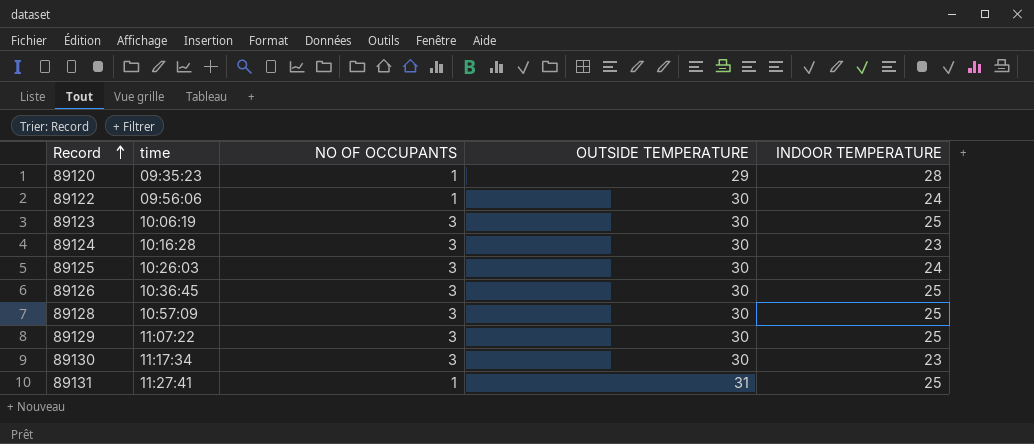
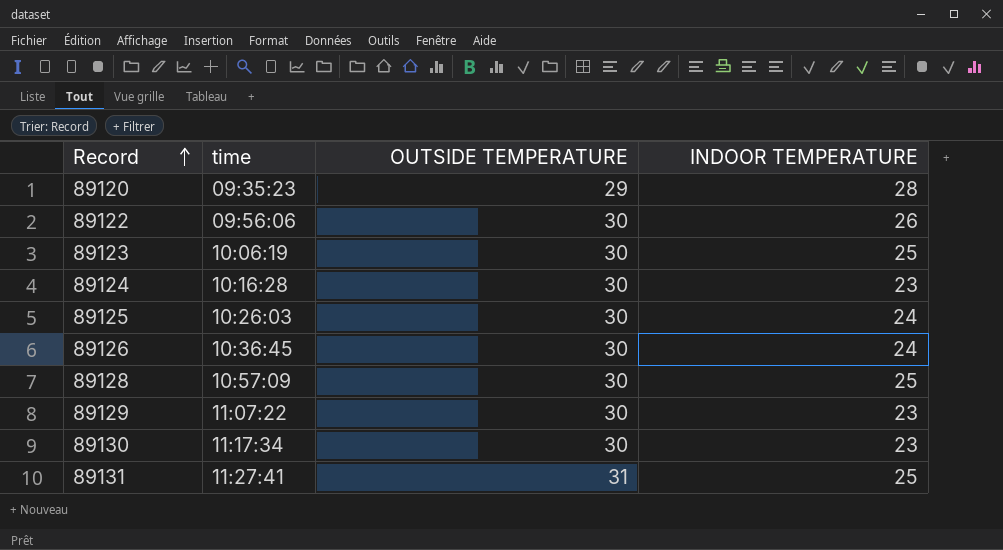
column NO OF OCCUPANTS | position: 3 -> none
89122 | INDOOR TEMPERATURE: 24 -> 26
89126 | INDOOR TEMPERATURE: 25 -> 24
89129 | INDOOR TEMPERATURE: 25 -> 23

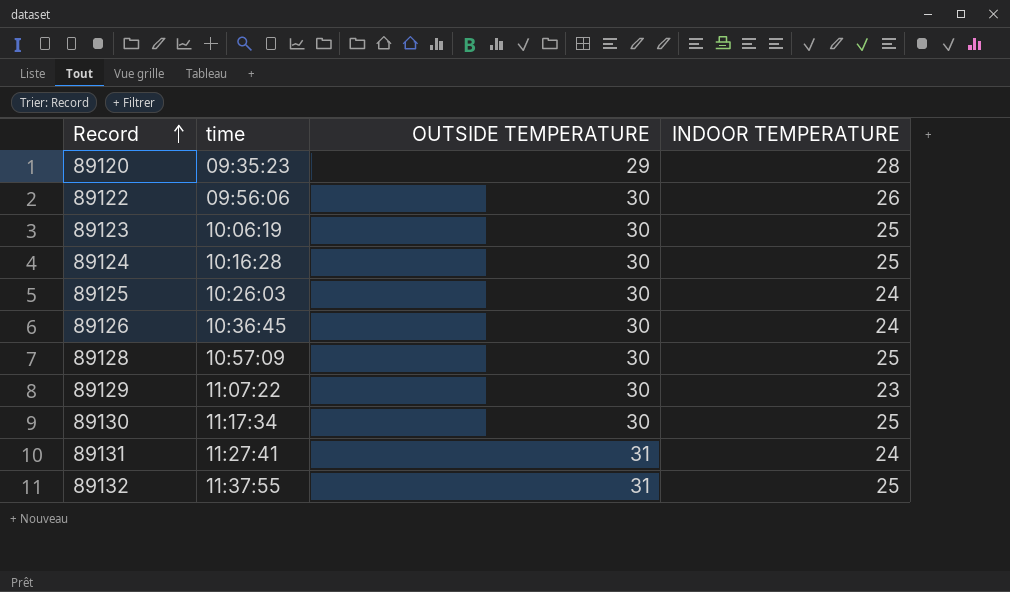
89124 | INDOOR TEMPERATURE: 23 -> 25
89130 | INDOOR TEMPERATURE: 23 -> 25
89131 | INDOOR TEMPERATURE: 25 -> 24
row 89132: none -> 11:37:55 | 31 | 25

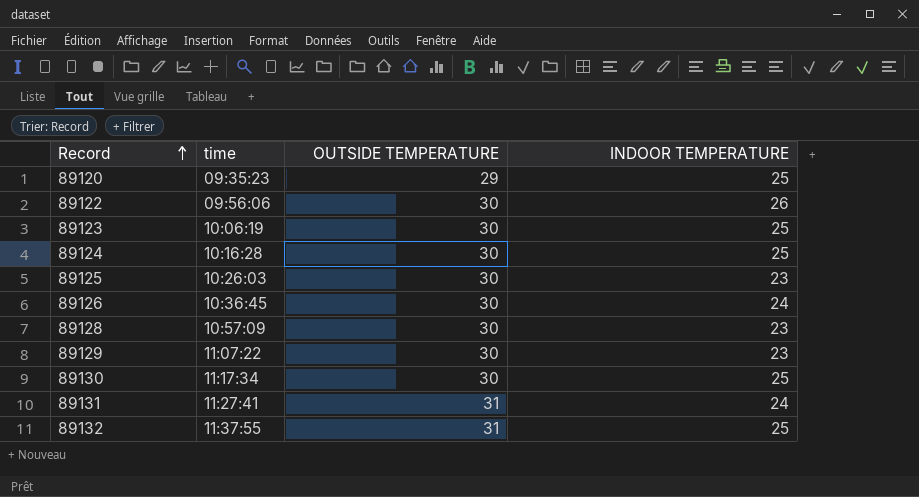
89120 | INDOOR TEMPERATURE: 28 -> 25
89125 | INDOOR TEMPERATURE: 24 -> 23
89128 | INDOOR TEMPERATURE: 25 -> 23

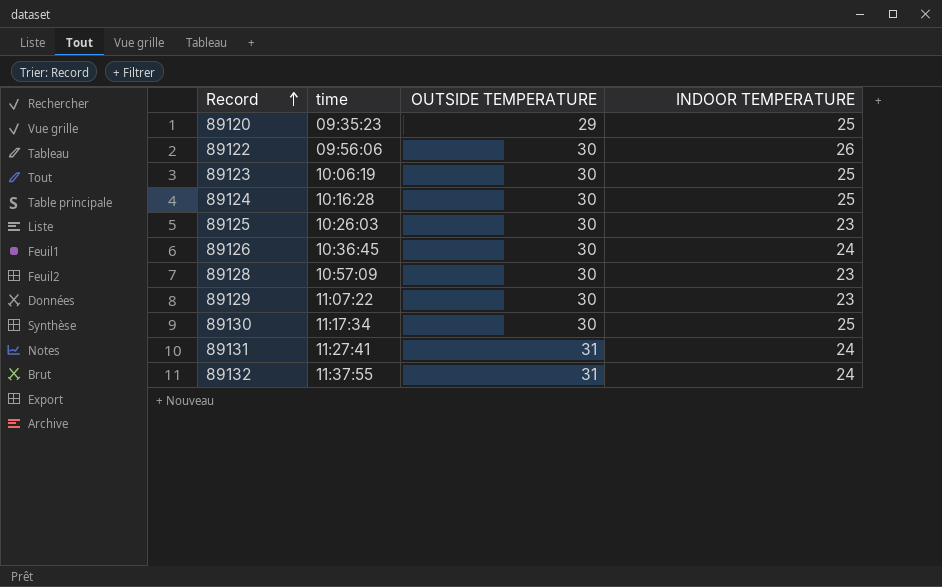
89132 | INDOOR TEMPERATURE: 25 -> 24

